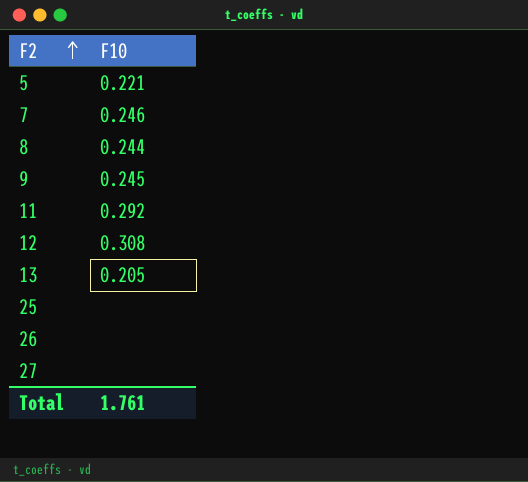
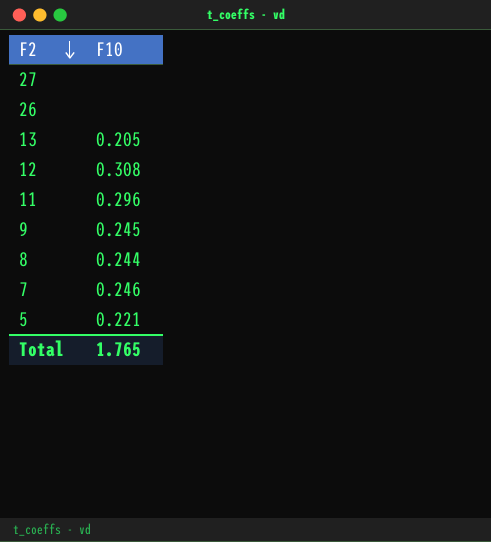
row order: F2 ascending -> F2 descending
row 25: none -> none
11 | F10: 0.292 -> 0.296
Total | F10: 1.761 -> 1.765

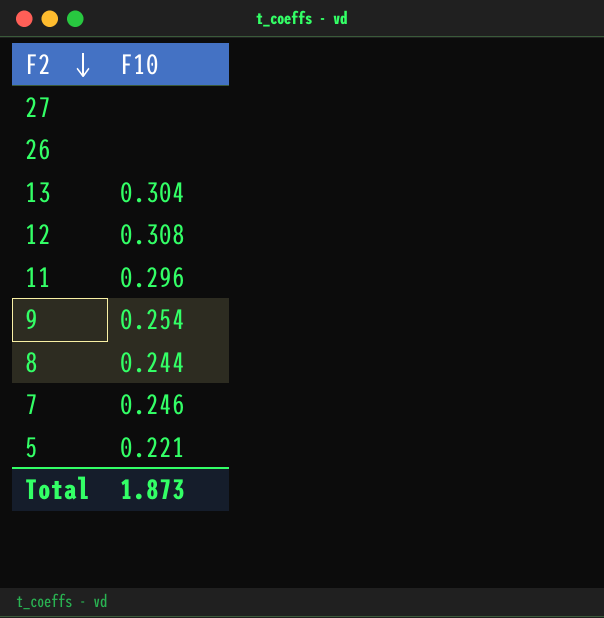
13 | F10: 0.205 -> 0.304
9 | F10: 0.245 -> 0.254
Total | F10: 1.765 -> 1.873

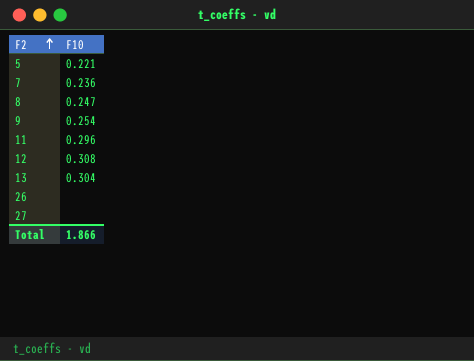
row order: F2 descending -> F2 ascending
7 | F10: 0.246 -> 0.236
8 | F10: 0.244 -> 0.247
Total | F10: 1.873 -> 1.866

